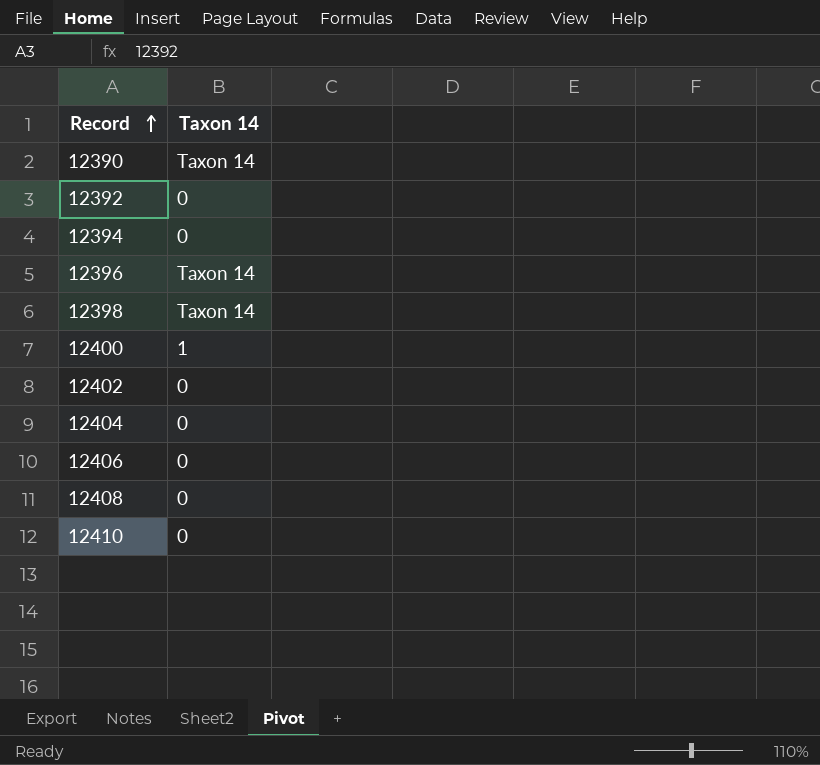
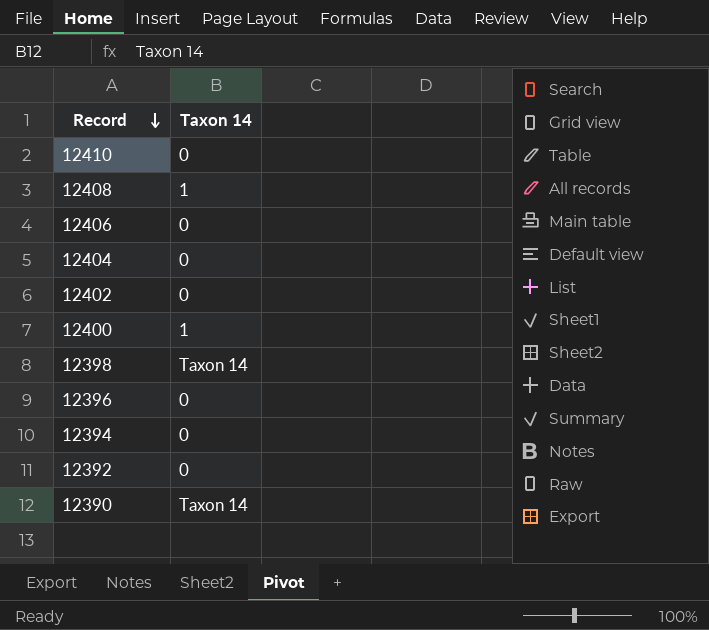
row order: Record ascending -> Record descending
12408 | Taxon 14: 0 -> 1
12396 | Taxon 14: Taxon 14 -> 0

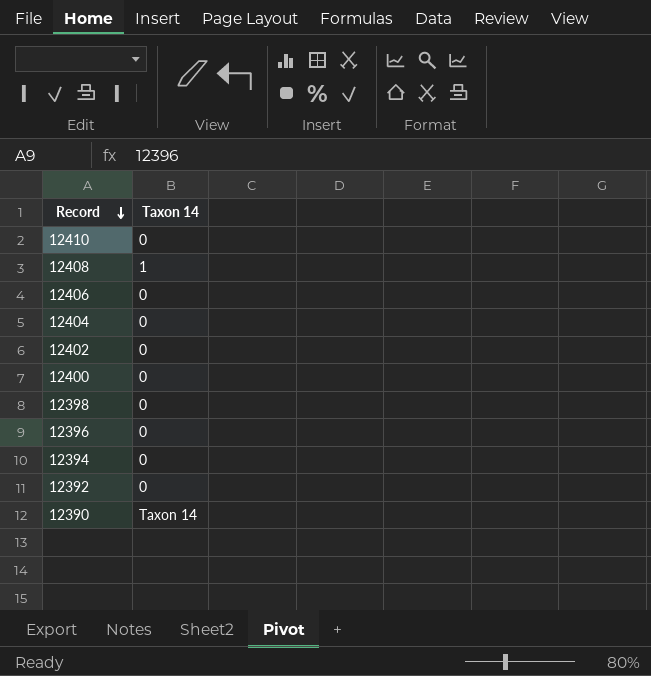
12400 | Taxon 14: 1 -> 0
12398 | Taxon 14: Taxon 14 -> 0

